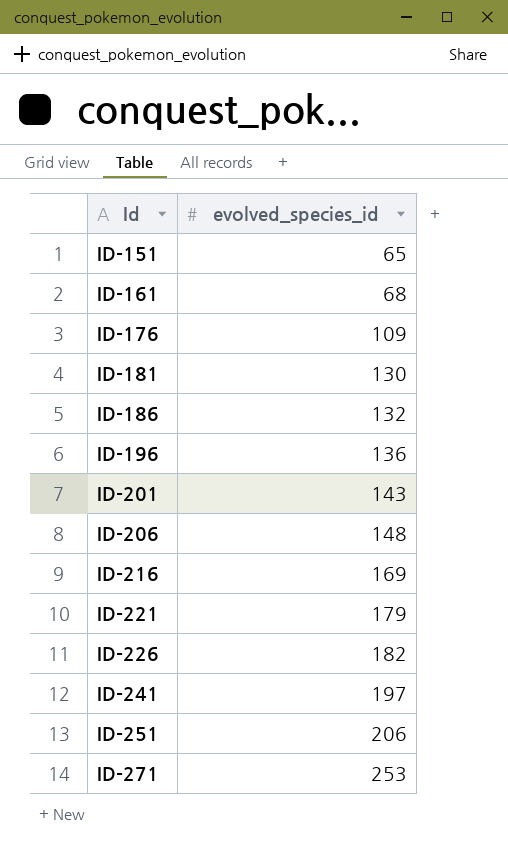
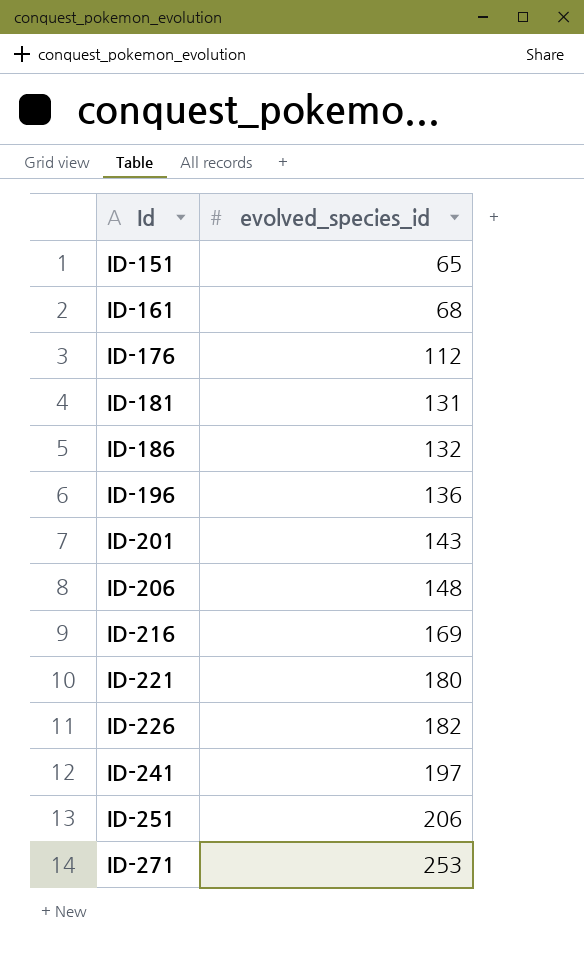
ID-176 | evolved_species_id: 109 -> 112
ID-181 | evolved_species_id: 130 -> 131
ID-221 | evolved_species_id: 179 -> 180

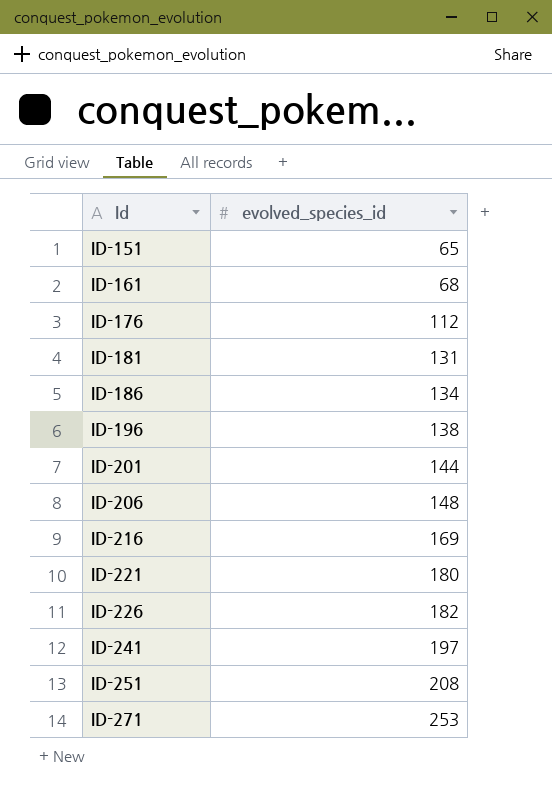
ID-186 | evolved_species_id: 132 -> 134
ID-196 | evolved_species_id: 136 -> 138
ID-201 | evolved_species_id: 143 -> 144
ID-251 | evolved_species_id: 206 -> 208

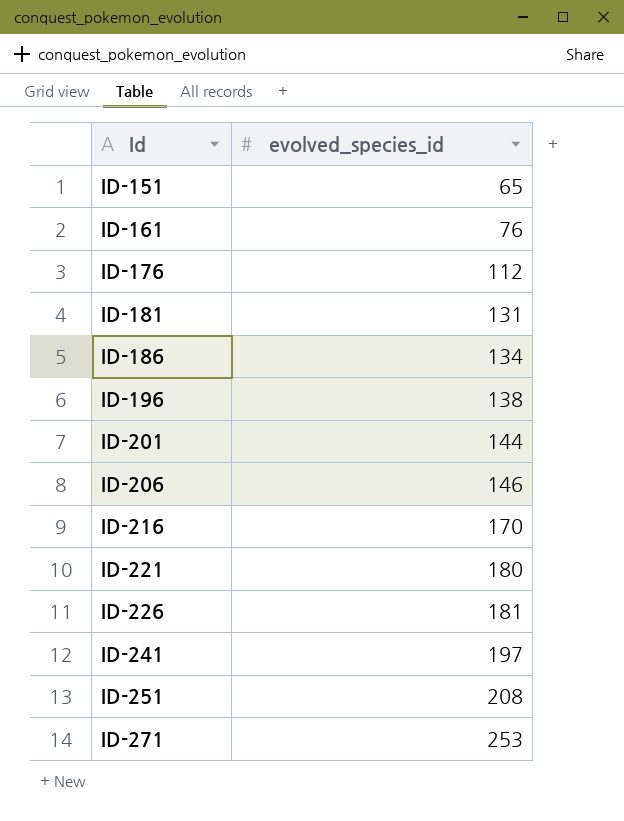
ID-161 | evolved_species_id: 68 -> 76
ID-206 | evolved_species_id: 148 -> 146
ID-216 | evolved_species_id: 169 -> 170
ID-226 | evolved_species_id: 182 -> 181

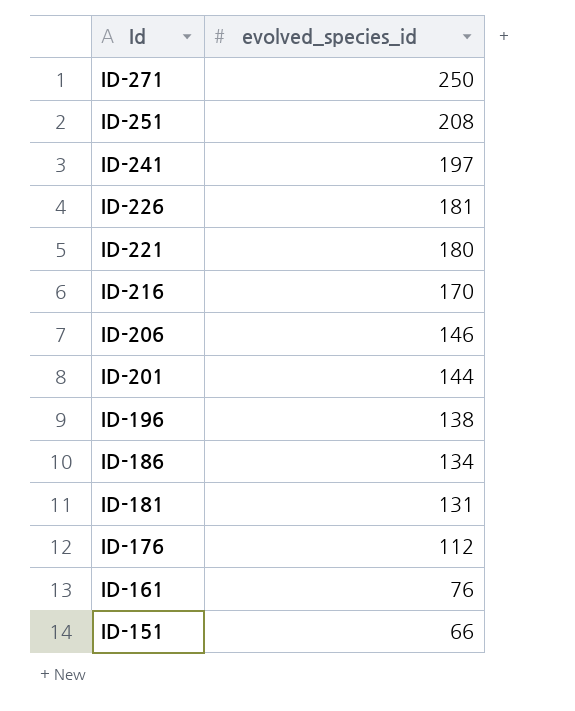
row order: Id ascending -> Id descending
ID-271 | evolved_species_id: 253 -> 250
ID-151 | evolved_species_id: 65 -> 66

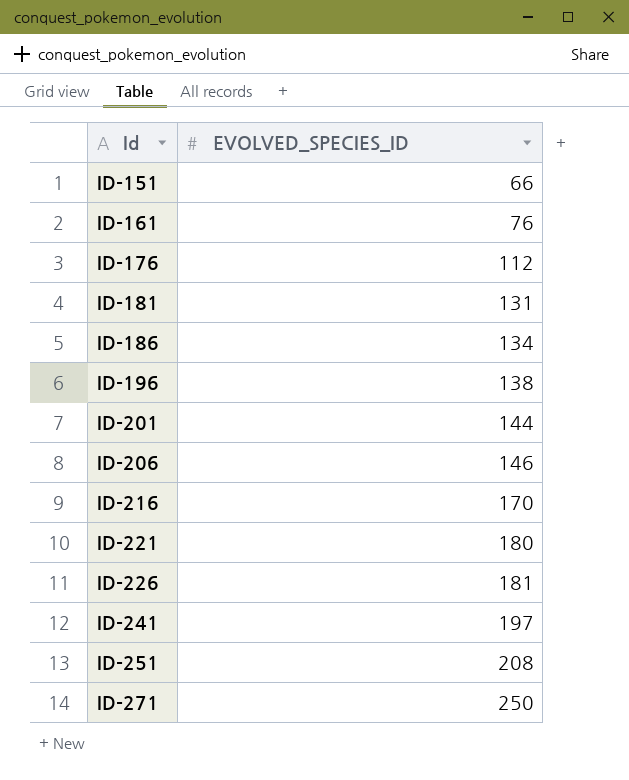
row order: Id descending -> Id ascending
column name: evolved_species_id -> EVOLVED_SPECIES_ID

